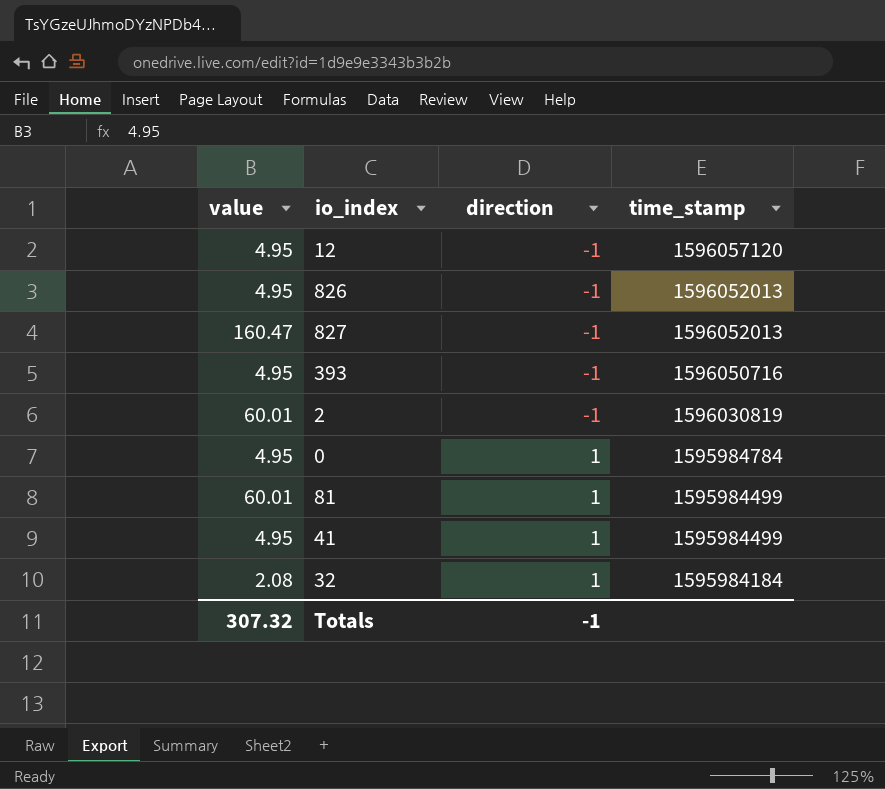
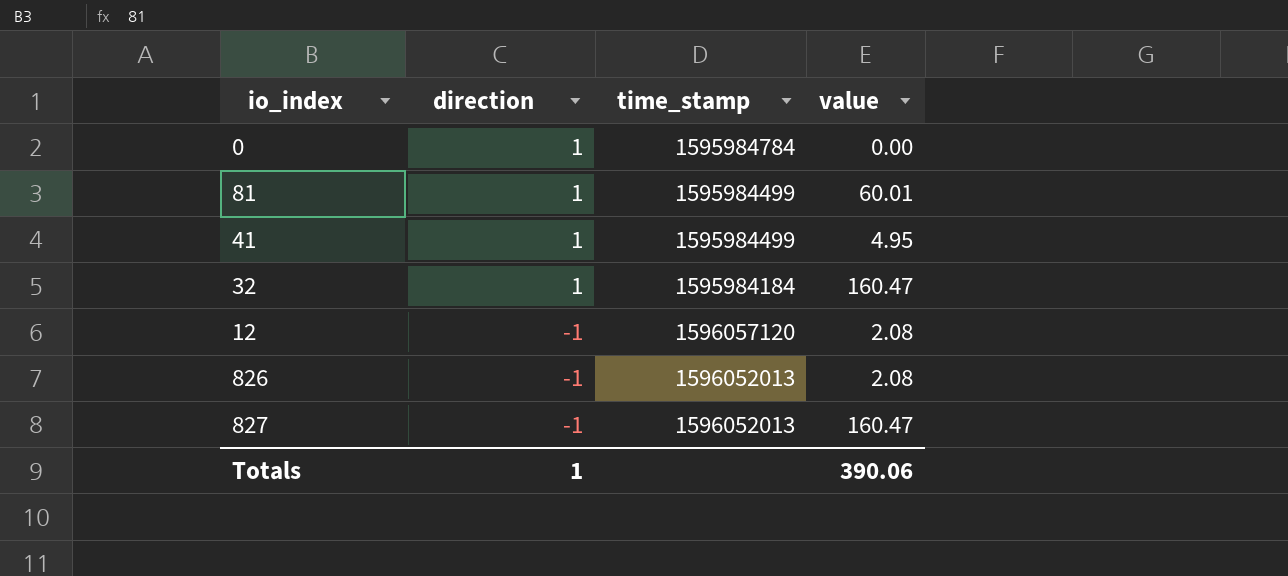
row order: direction ascending -> direction descending
column value | position: 1 -> 4
row 393: 4.95 | -1 | 1596050716 -> none
row 2: 60.01 | -1 | 1596030819 -> none
0 | value: 4.95 -> 0.00
32 | value: 2.08 -> 160.47
12 | value: 4.95 -> 2.08
826 | value: 4.95 -> 2.08
Totals | direction: -1 -> 1
Totals | value: 307.32 -> 390.06

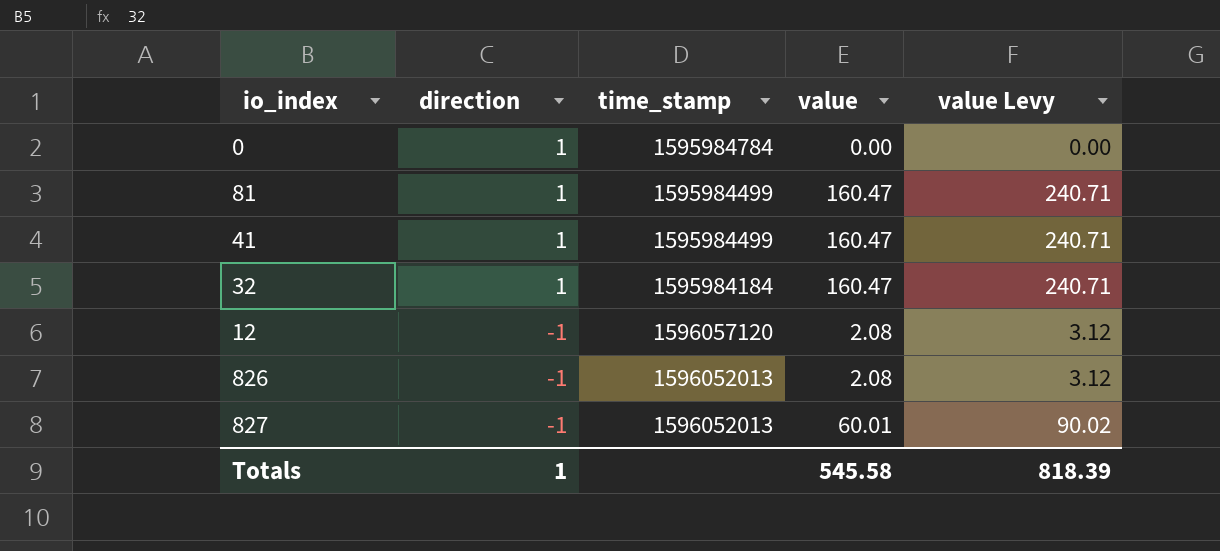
column value Levy | formula: none -> [value] * 1.5
81 | value: 60.01 -> 160.47
41 | value: 4.95 -> 160.47
827 | value: 160.47 -> 60.01
Totals | value: 390.06 -> 545.58

